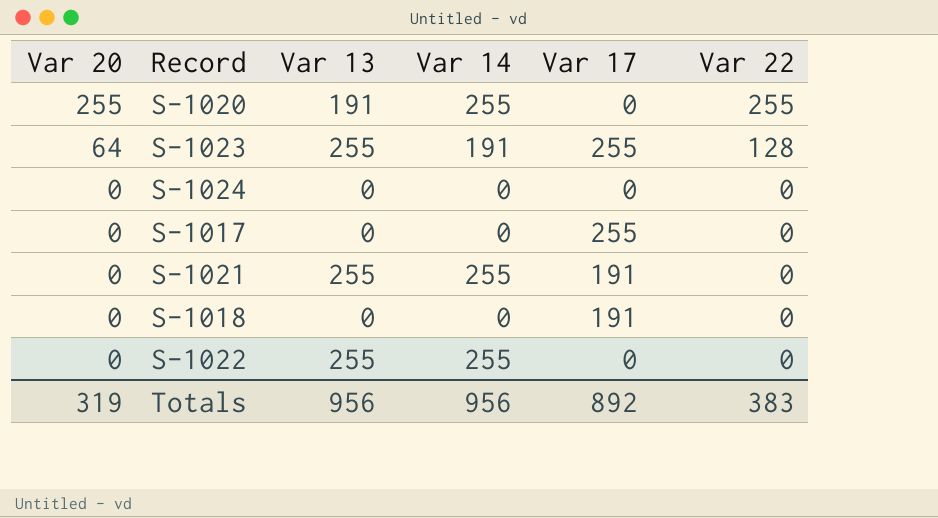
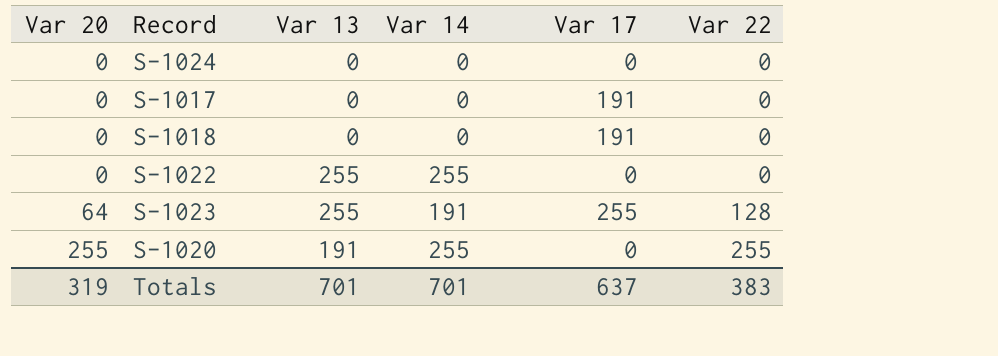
row order: Var 20 descending -> Var 20 ascending
row S-1021: 0 | 255 | 255 | 191 | 0 -> none
S-1017 | Var 17: 255 -> 191
Totals | Var 13: 956 -> 701
Totals | Var 14: 956 -> 701
Totals | Var 17: 892 -> 637

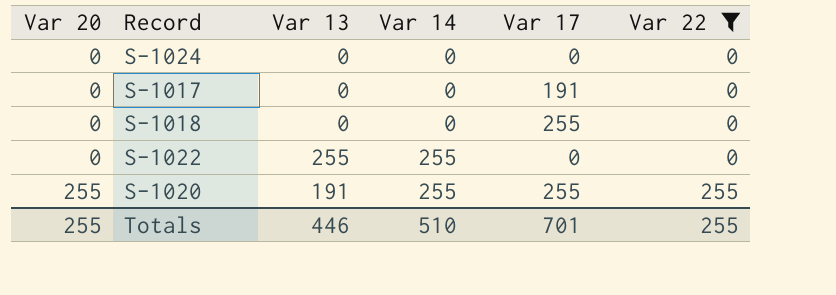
filter: none -> Var 22 != 128
S-1018 | Var 17: 191 -> 255
S-1020 | Var 17: 0 -> 255
Totals | Var 20: 319 -> 255
Totals | Var 13: 701 -> 446
Totals | Var 14: 701 -> 510
Totals | Var 17: 637 -> 701
Totals | Var 22: 383 -> 255

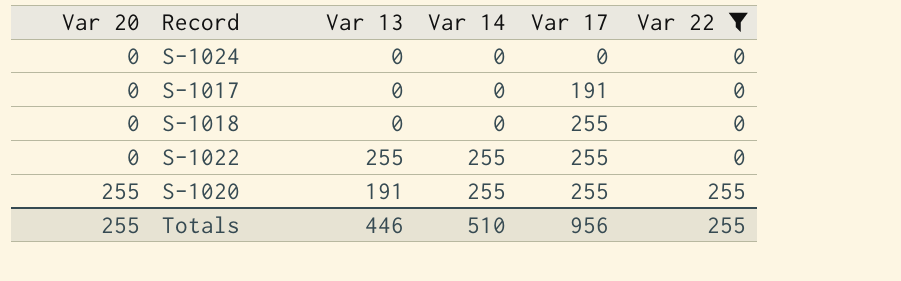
S-1022 | Var 17: 0 -> 255
Totals | Var 17: 701 -> 956

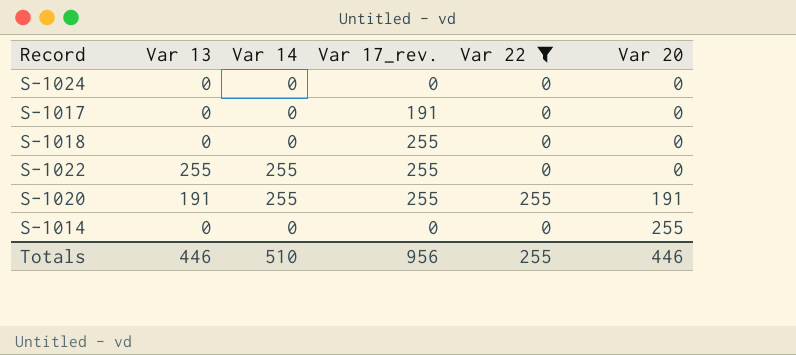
column name: Var 17 -> Var 17_rev.
column Var 20 | position: 1 -> 6
S-1020 | Var 20: 255 -> 191
row S-1014: none -> 0 | 0 | 0 | 0 | 255
Totals | Var 20: 255 -> 446

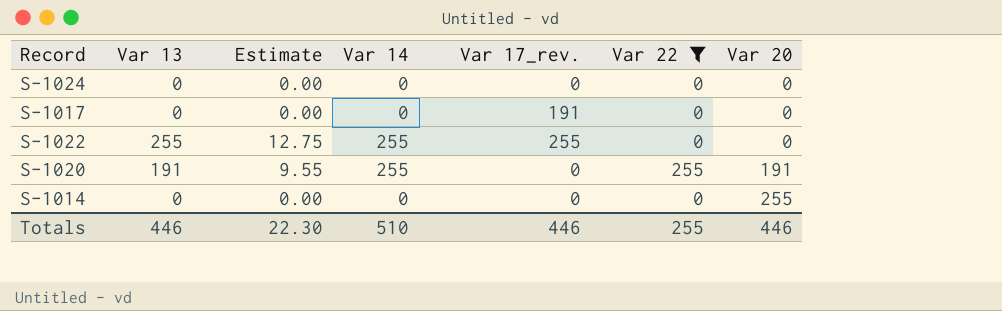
column Estimate | formula: none -> [Var 13] * 0.05
row S-1018: 0 | 0 | 255 | 0 | 0 -> none
S-1020 | Var 17_rev.: 255 -> 0
Totals | Var 17_rev.: 956 -> 446

